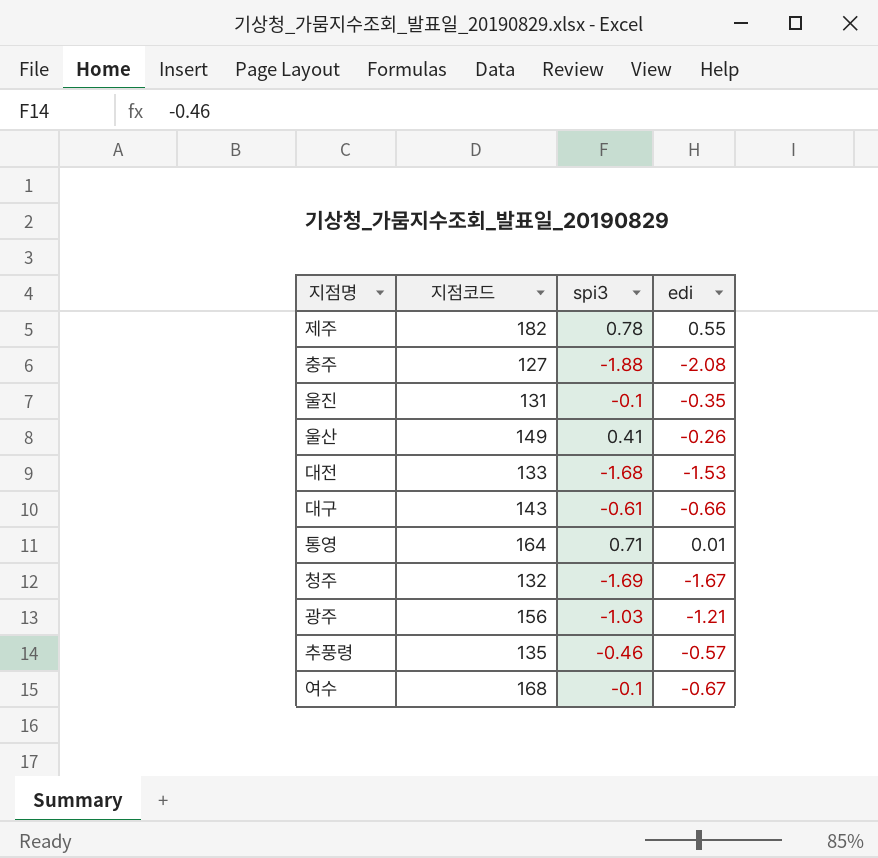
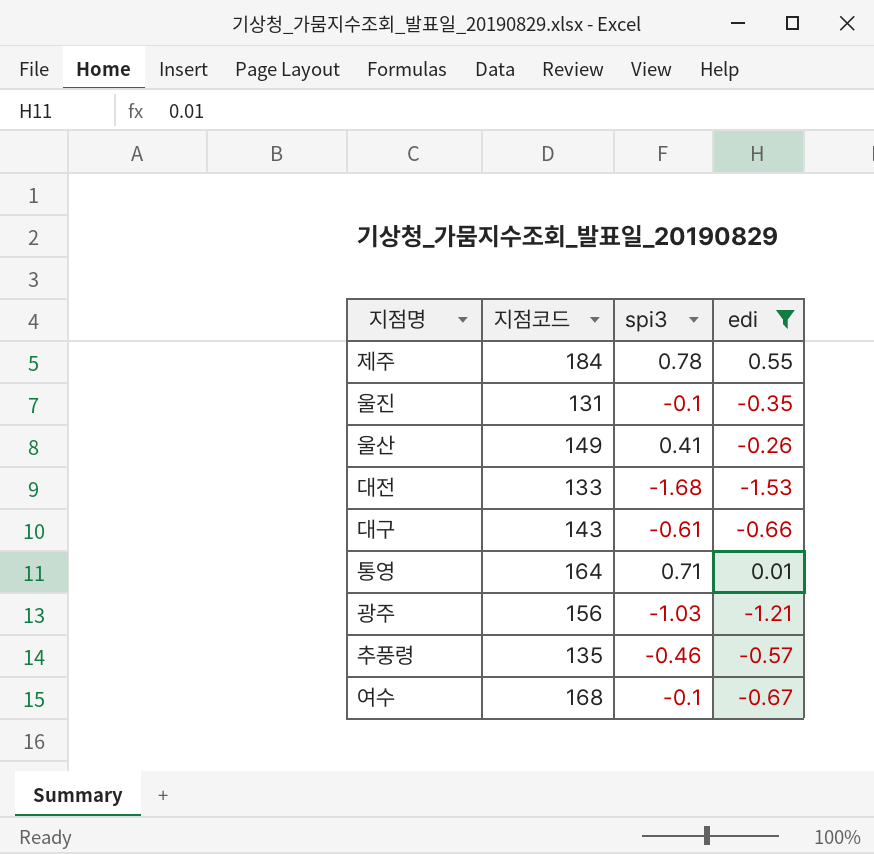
filter: none -> edi >= -1.53
제주 | 지점코드: 182 -> 184

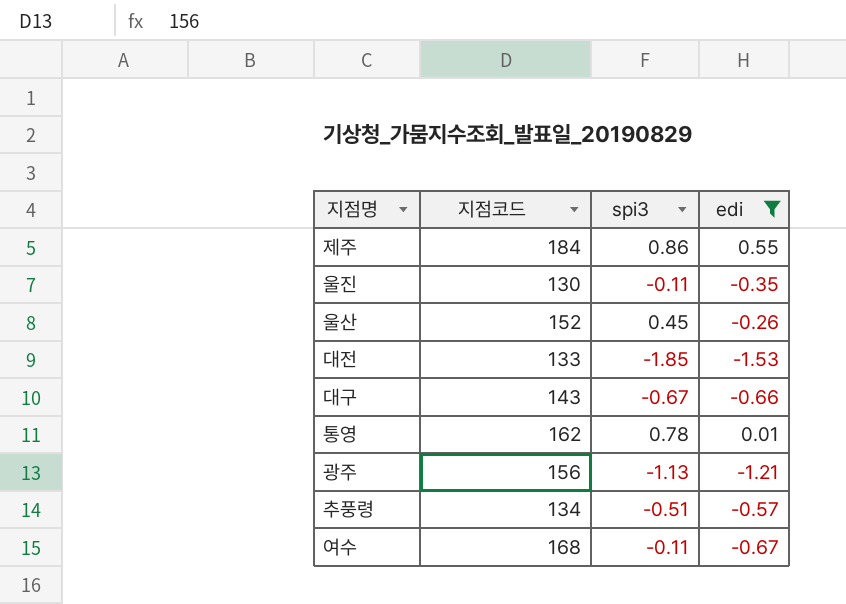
제주 | spi3: 0.78 -> 0.86
울진 | 지점코드: 131 -> 130
울진 | spi3: -0.1 -> -0.11
울산 | 지점코드: 149 -> 152
울산 | spi3: 0.41 -> 0.45
대전 | spi3: -1.68 -> -1.85
대구 | spi3: -0.61 -> -0.67
통영 | 지점코드: 164 -> 162
통영 | spi3: 0.71 -> 0.78
광주 | spi3: -1.03 -> -1.13
추풍령 | 지점코드: 135 -> 134
추풍령 | spi3: -0.46 -> -0.51
여수 | spi3: -0.1 -> -0.11

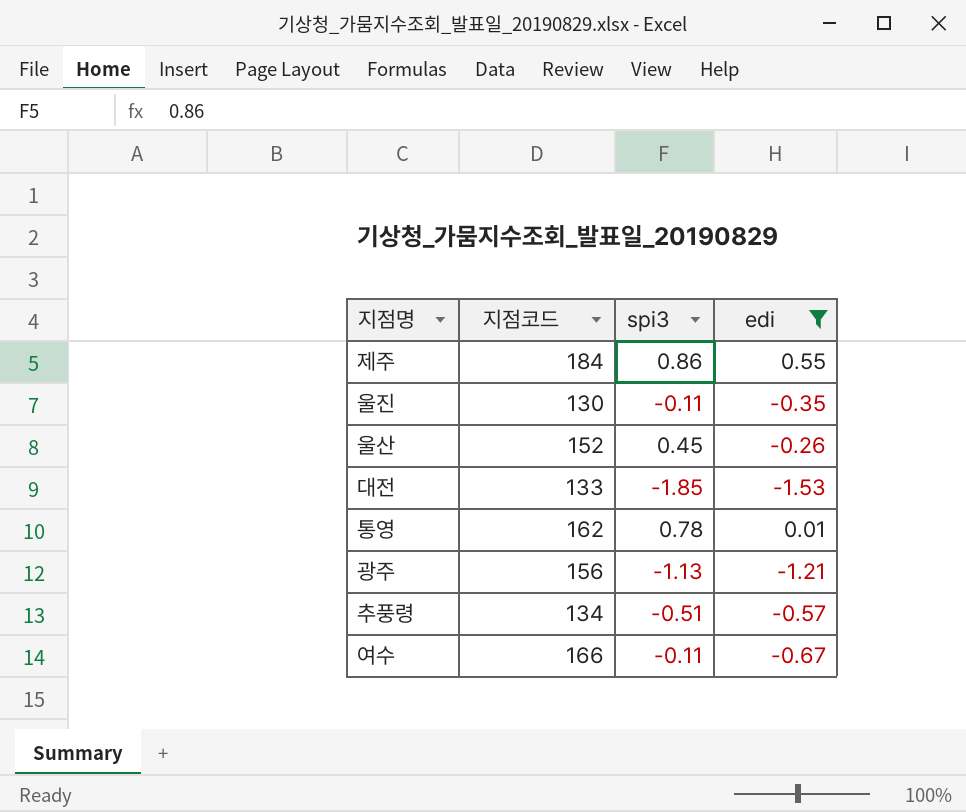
row 대구: 143 | -0.67 | -0.66 -> none
여수 | 지점코드: 168 -> 166

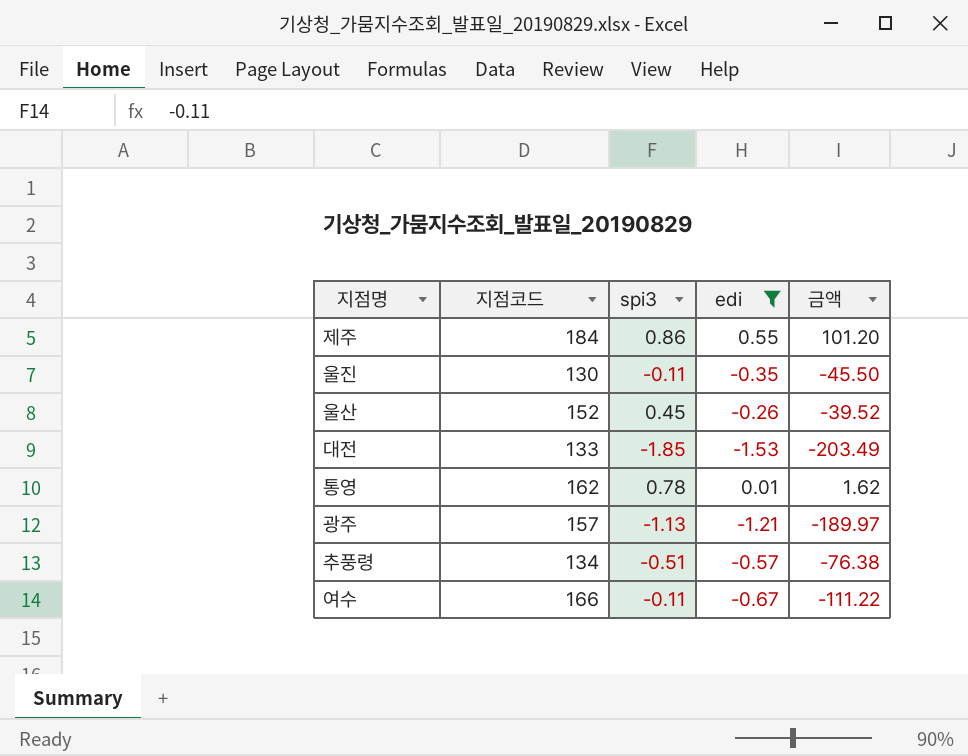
column 금액 | formula: none -> [지점코드] * [edi]
광주 | 지점코드: 156 -> 157

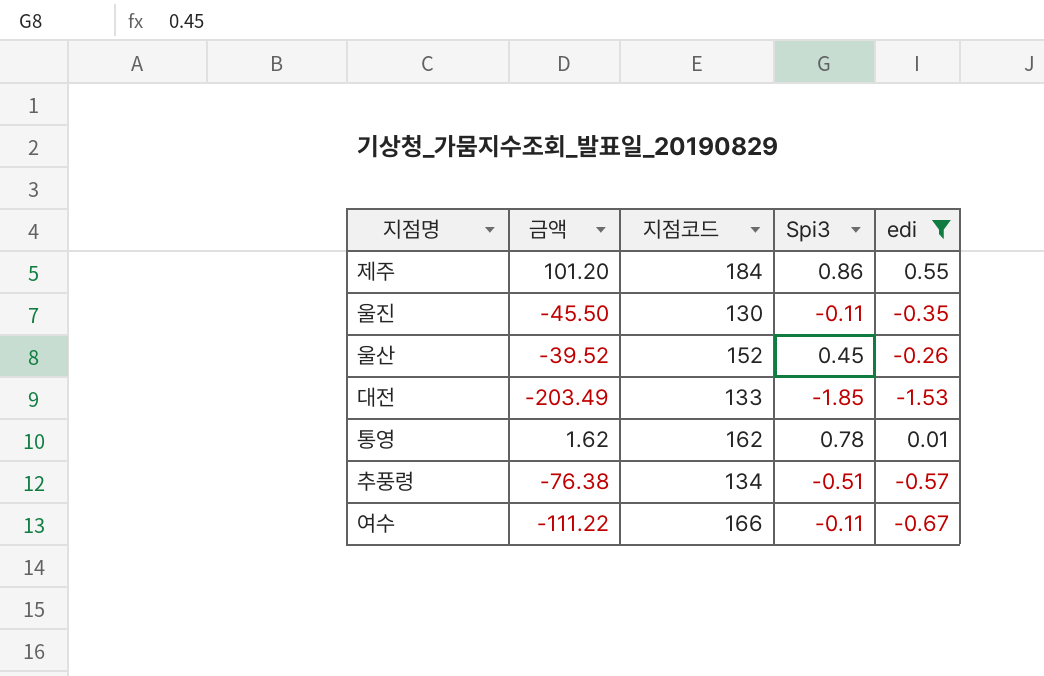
column 금액 | position: 5 -> 2
column name: spi3 -> Spi3
row 광주: 157 | -1.13 | -1.21 | -189.97 -> none

